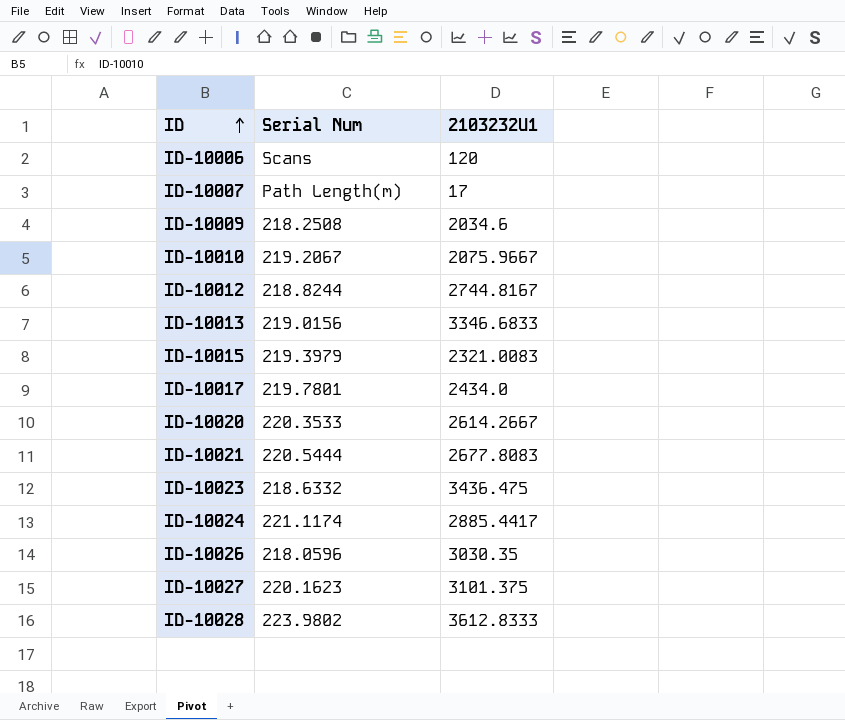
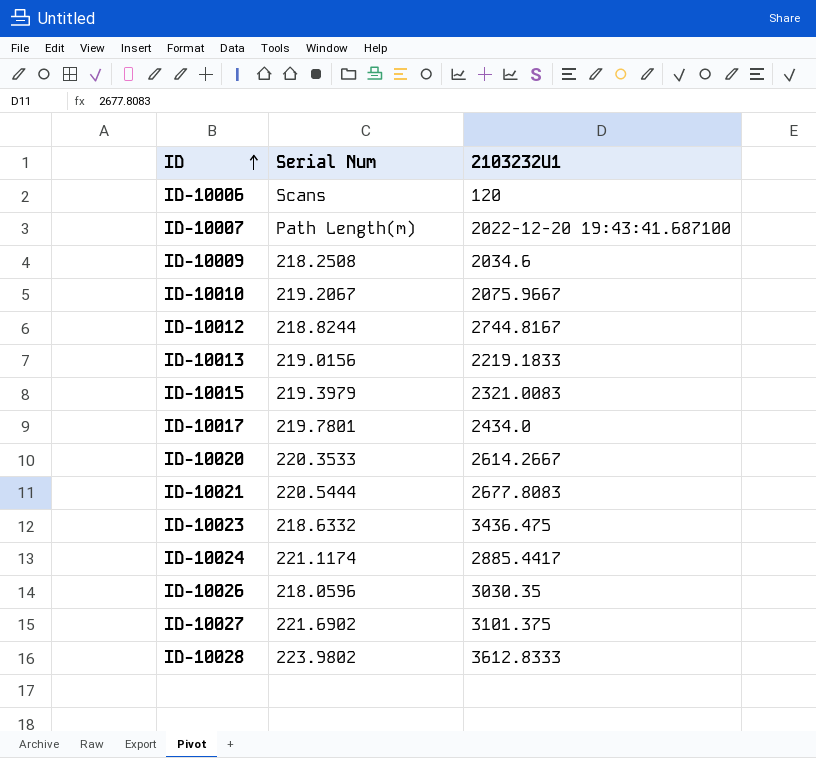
ID-10007 | 2103232U1: 17 -> 2022-12-20 19:43:41.687100
ID-10013 | 2103232U1: 3346.6833 -> 2219.1833
ID-10027 | Serial Num: 220.1623 -> 221.6902

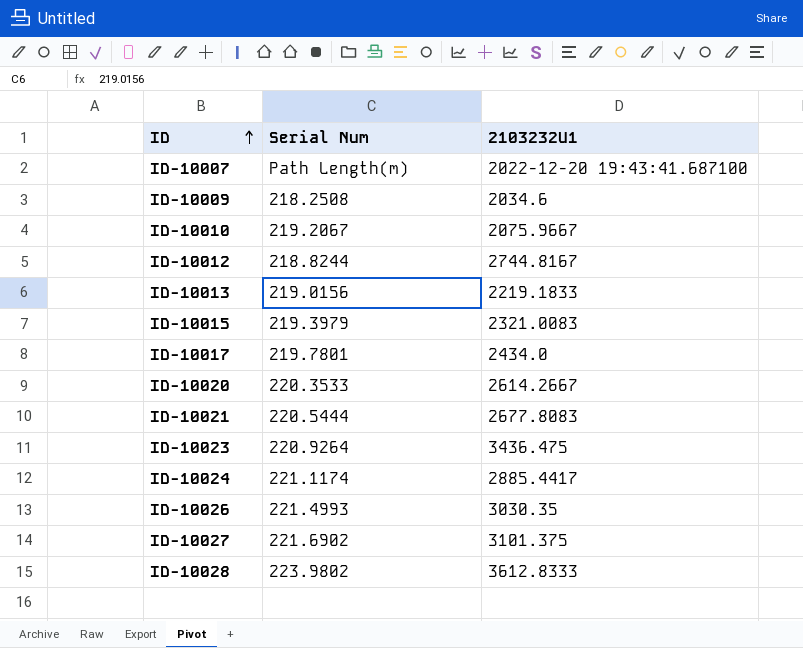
row ID-10006: Scans | 120 -> none
ID-10023 | Serial Num: 218.6332 -> 220.9264
ID-10026 | Serial Num: 218.0596 -> 221.4993

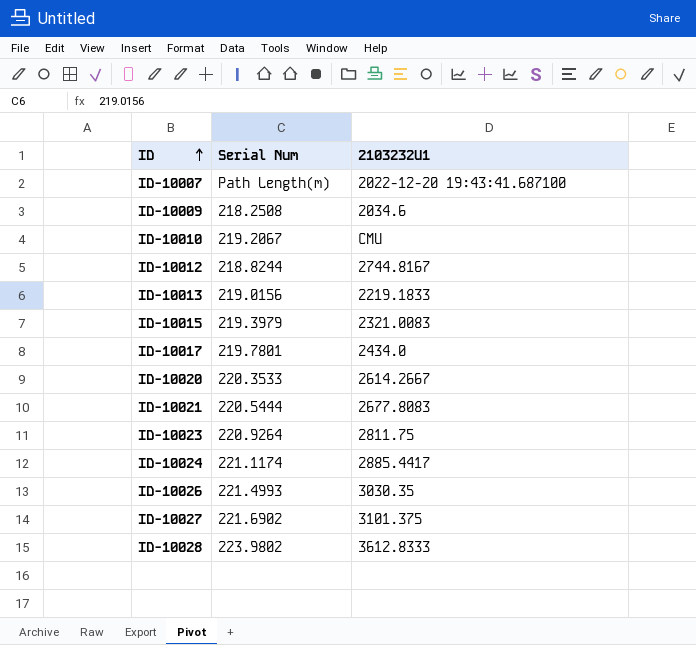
ID-10010 | 2103232U1: 2075.9667 -> CMU
ID-10023 | 2103232U1: 3436.475 -> 2811.75

